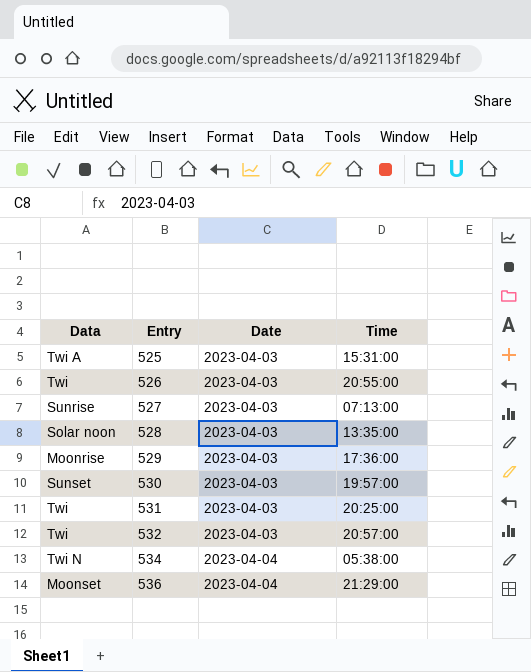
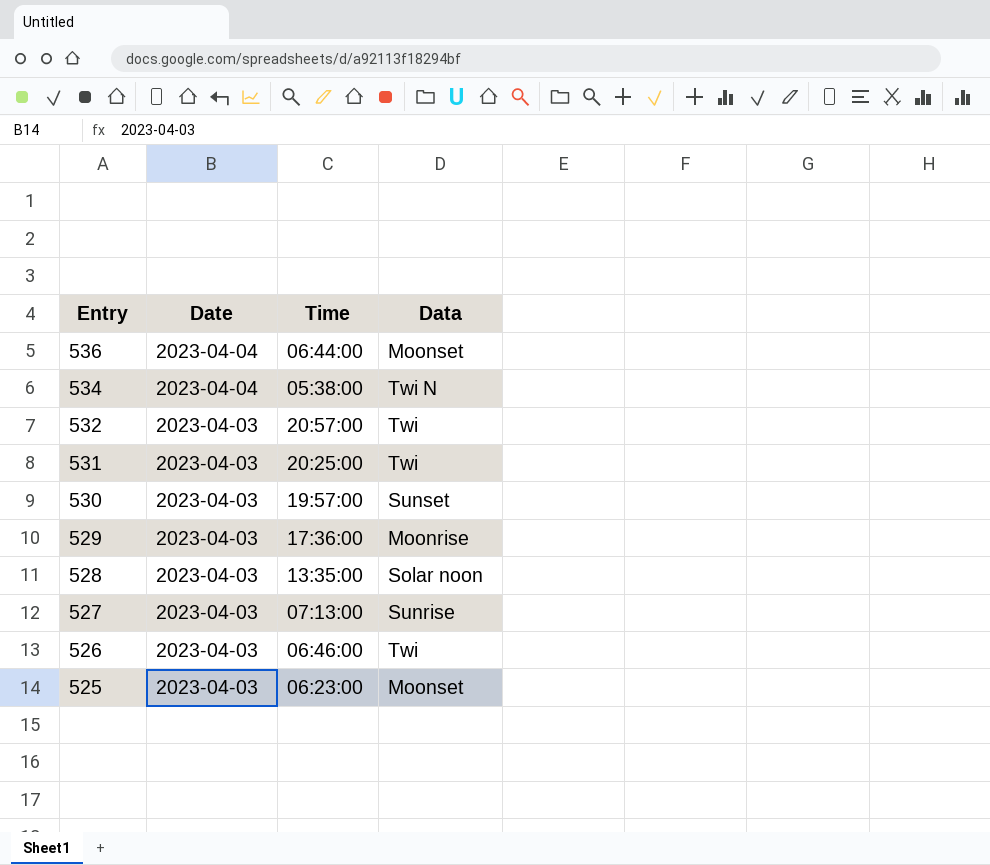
row order: Entry ascending -> Entry descending
column Data | position: 1 -> 4
536 | Time: 21:29:00 -> 06:44:00
526 | Time: 20:55:00 -> 06:46:00
525 | Time: 15:31:00 -> 06:23:00
525 | Data: Twi A -> Moonset

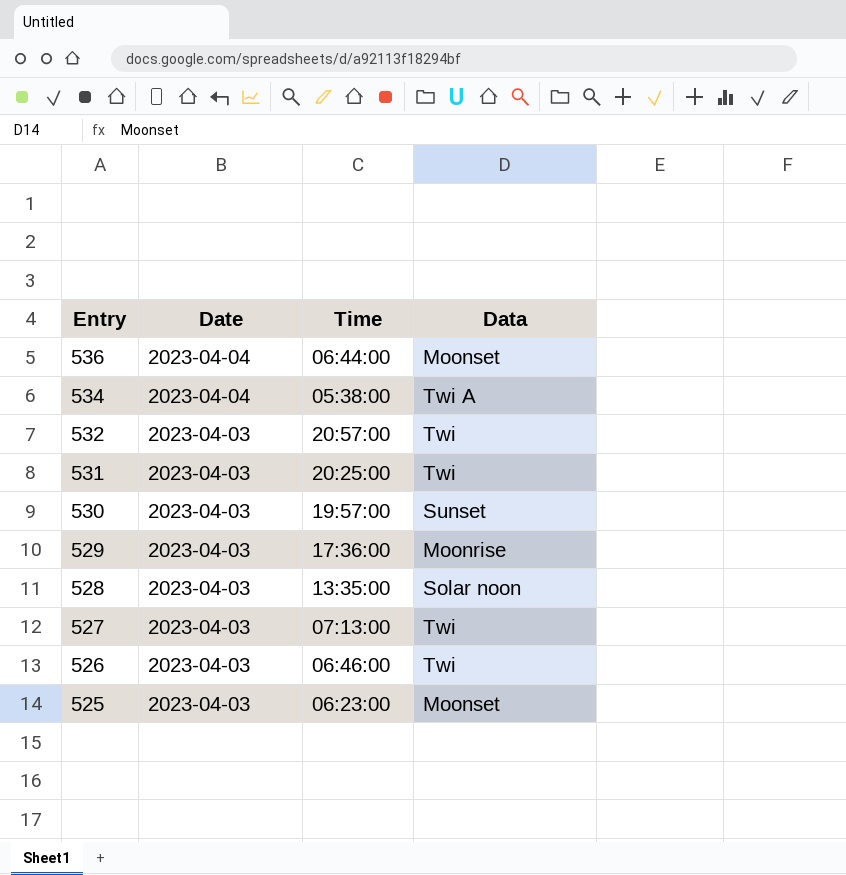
534 | Data: Twi N -> Twi A
527 | Data: Sunrise -> Twi

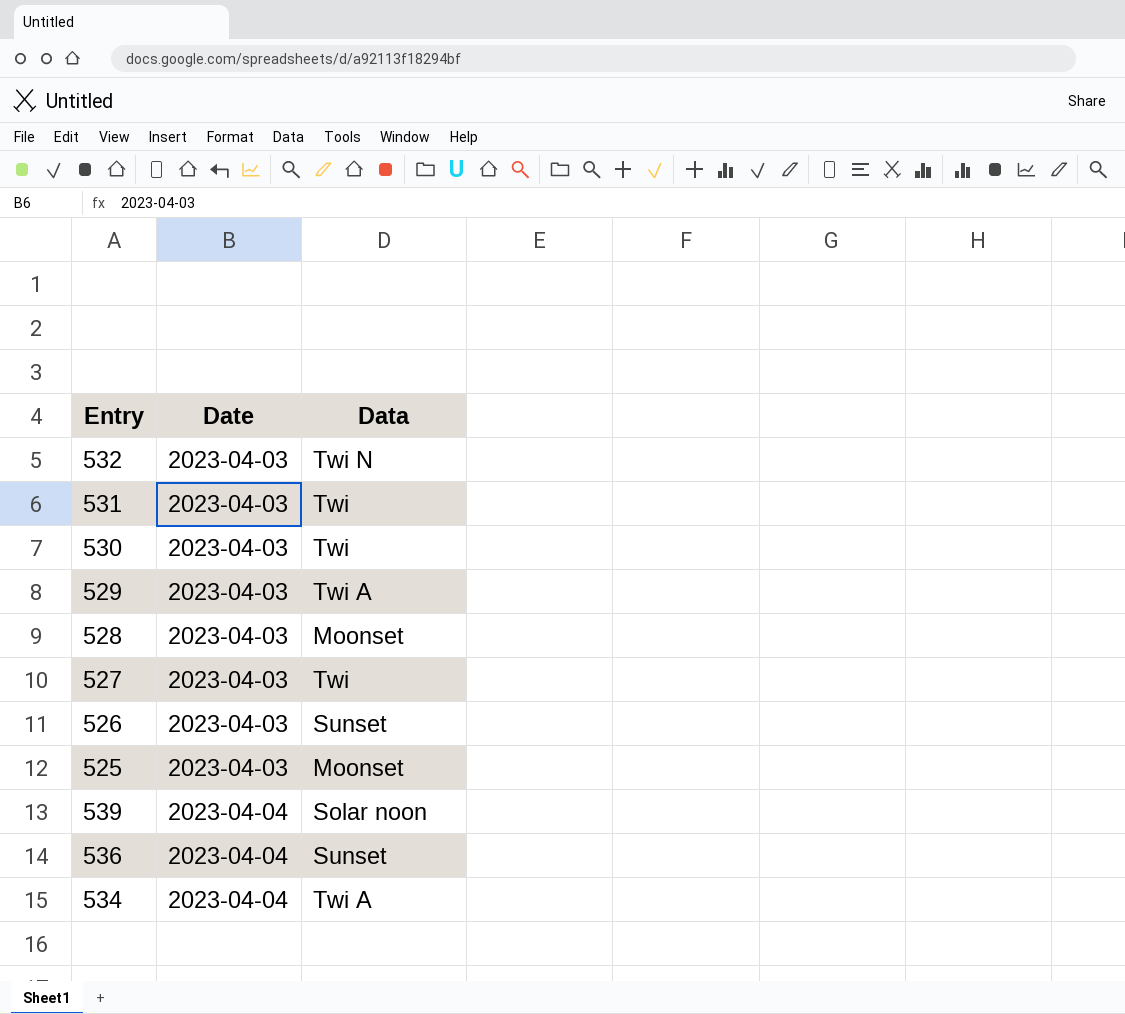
row order: Entry descending -> Date ascending
column Time | position: 3 -> none
532 | Data: Twi -> Twi N
530 | Data: Sunset -> Twi
529 | Data: Moonrise -> Twi A
528 | Data: Solar noon -> Moonset
526 | Data: Twi -> Sunset
row 539: none -> 2023-04-04 | Solar noon
536 | Data: Moonset -> Sunset

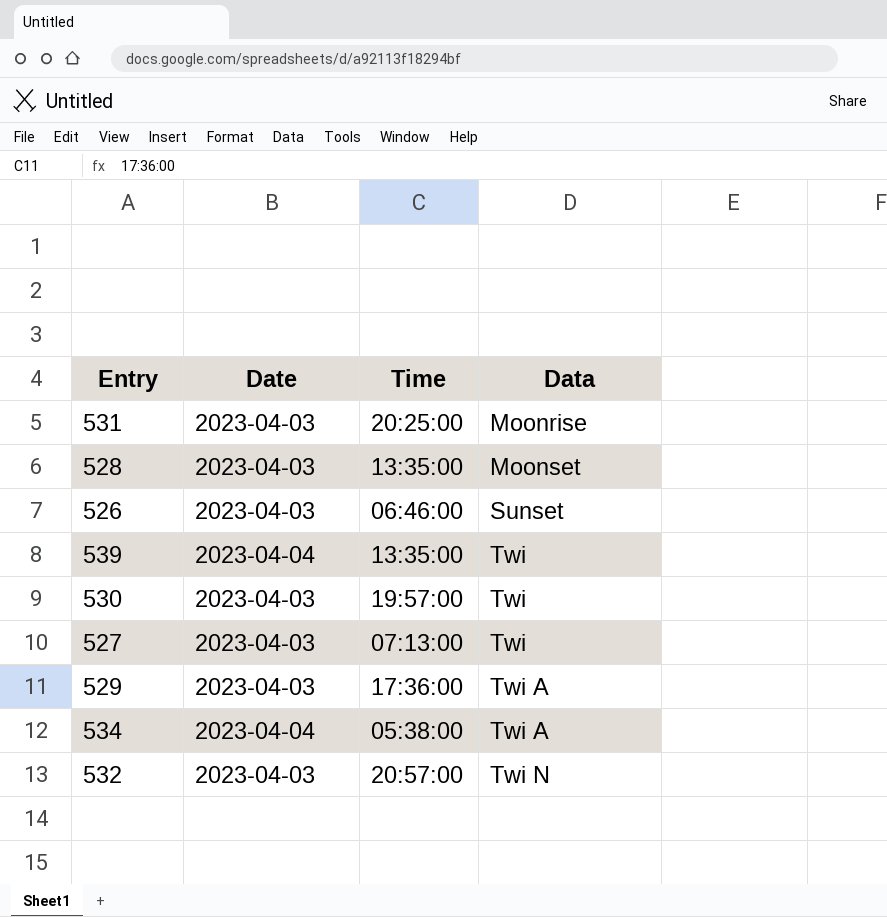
row order: Date ascending -> Data ascending
column Time | position: none -> 3
row 525: 2023-04-03 | Moonset -> none
row 536: 2023-04-04 | Sunset -> none
531 | Data: Twi -> Moonrise
539 | Data: Solar noon -> Twi

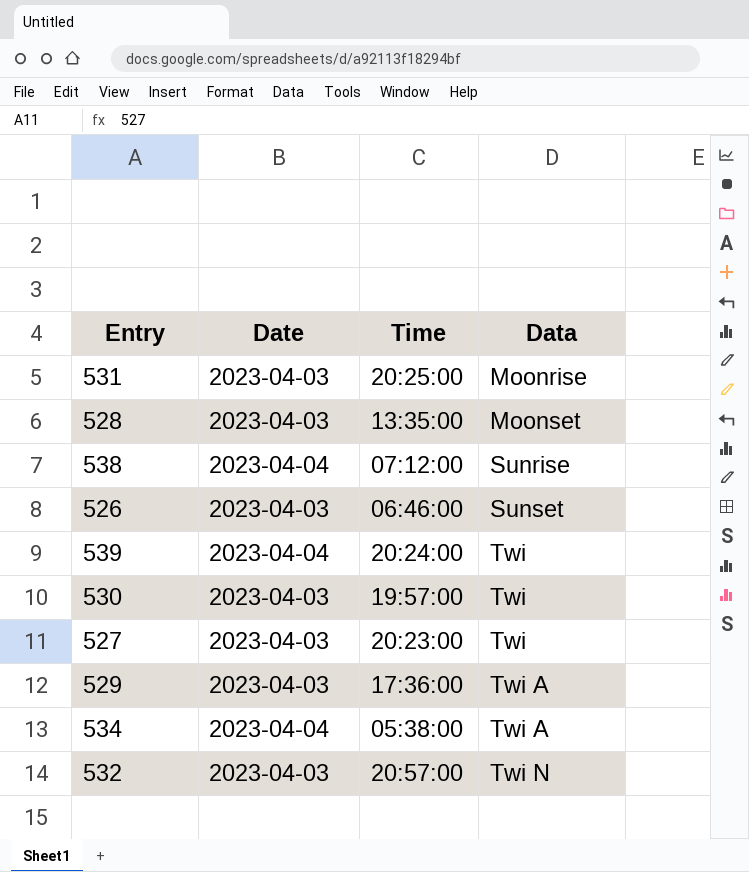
row 538: none -> 2023-04-04 | 07:12:00 | Sunrise
539 | Time: 13:35:00 -> 20:24:00
527 | Time: 07:13:00 -> 20:23:00

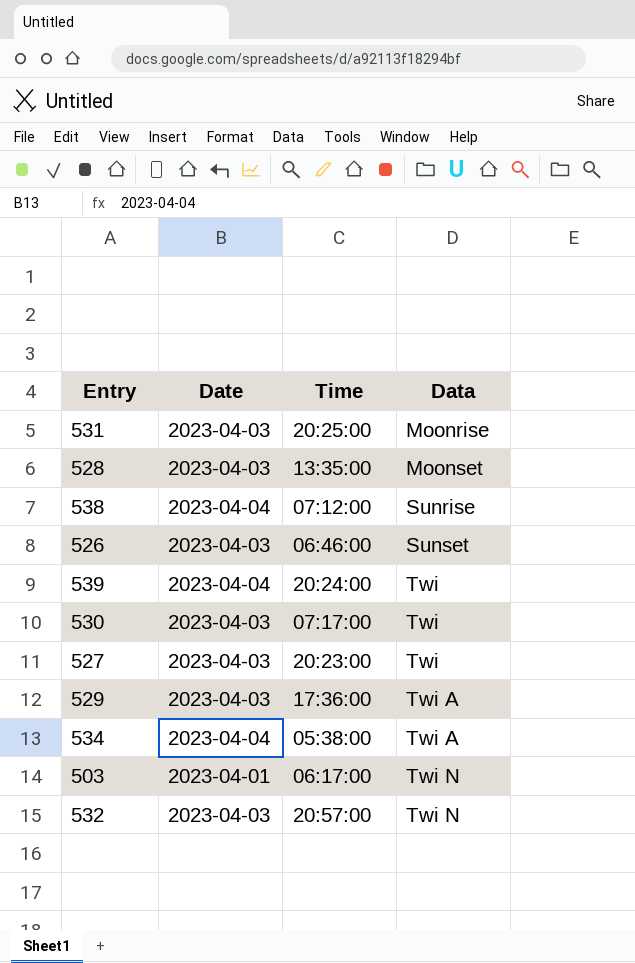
530 | Time: 19:57:00 -> 07:17:00
row 503: none -> 2023-04-01 | 06:17:00 | Twi N

